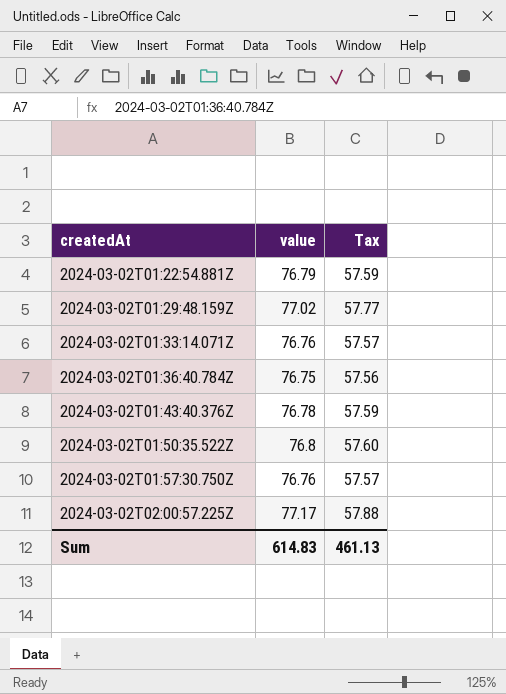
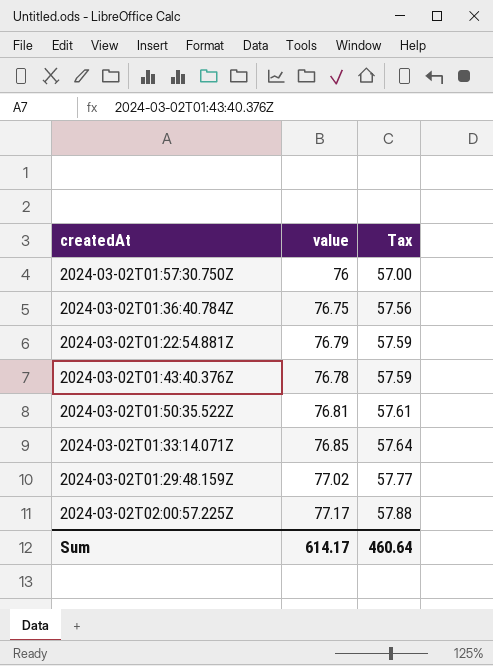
row order: createdAt ascending -> Tax ascending
2024-03-02T01:57:30.750Z | value: 76.76 -> 76
2024-03-02T01:57:30.750Z | Tax: 57.57 -> 57.00
2024-03-02T01:50:35.522Z | value: 76.8 -> 76.81
2024-03-02T01:50:35.522Z | Tax: 57.60 -> 57.61
2024-03-02T01:33:14.071Z | value: 76.76 -> 76.85
2024-03-02T01:33:14.071Z | Tax: 57.57 -> 57.64
Sum | value: 614.83 -> 614.17
Sum | Tax: 461.13 -> 460.64

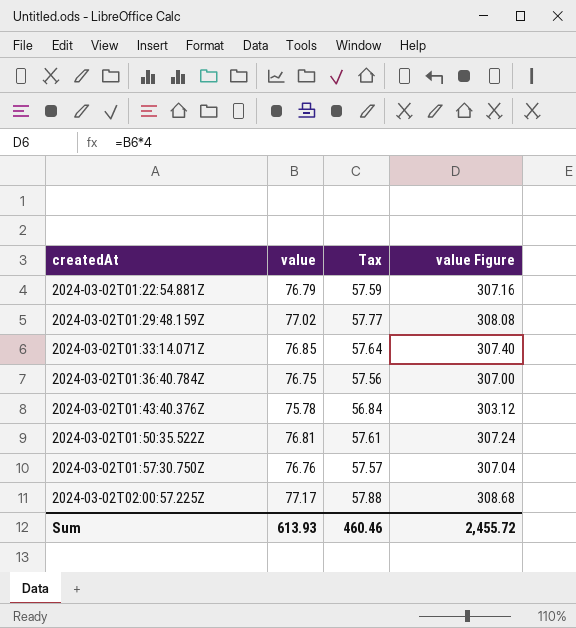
row order: Tax ascending -> createdAt ascending
column value Figure | formula: none -> [value] * 4
2024-03-02T01:43:40.376Z | value: 76.78 -> 75.78
2024-03-02T01:43:40.376Z | Tax: 57.59 -> 56.84
2024-03-02T01:57:30.750Z | value: 76 -> 76.76
2024-03-02T01:57:30.750Z | Tax: 57.00 -> 57.57
Sum | value: 614.17 -> 613.93
Sum | Tax: 460.64 -> 460.46

